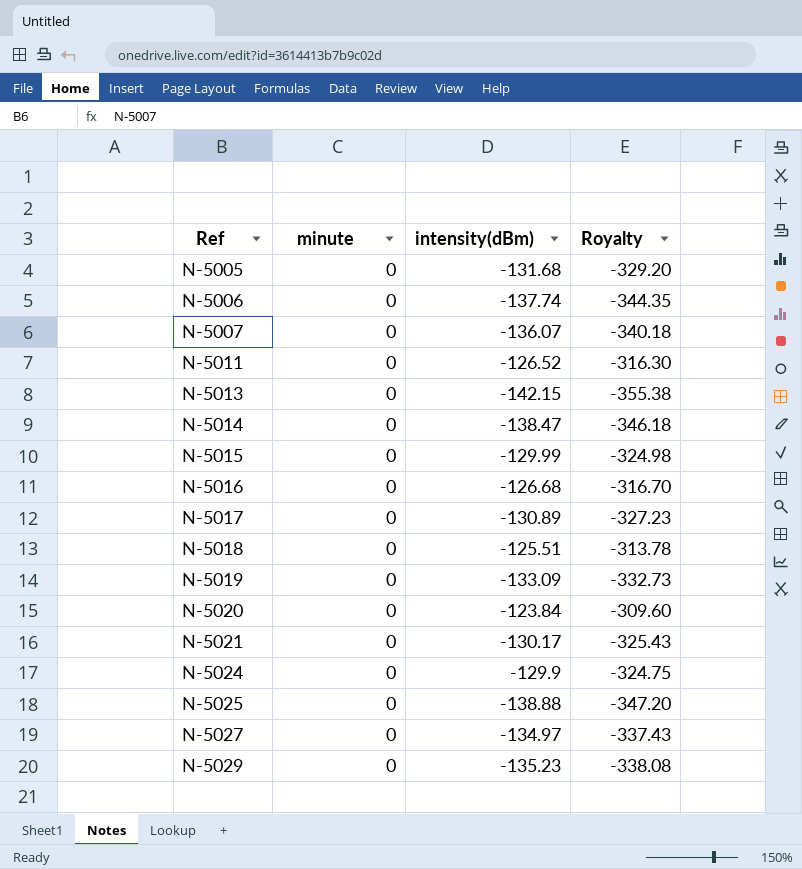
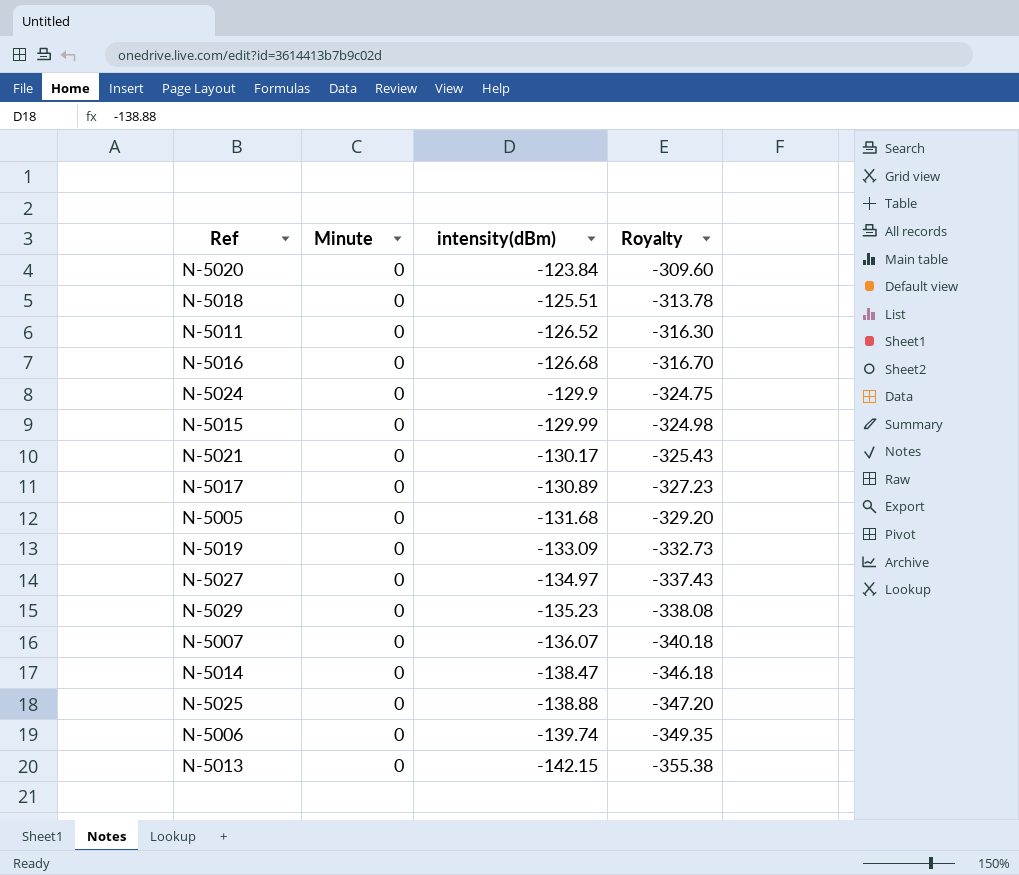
row order: Ref ascending -> intensity(dBm) descending
column name: minute -> Minute
N-5006 | intensity(dBm): -137.74 -> -139.74
N-5006 | Royalty: -344.35 -> -349.35

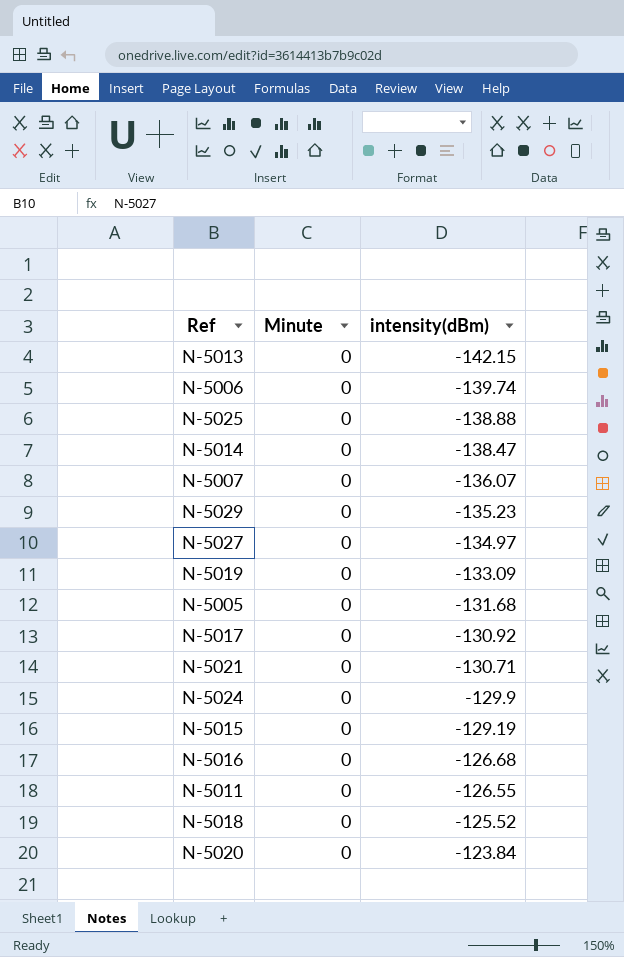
row order: intensity(dBm) descending -> intensity(dBm) ascending
column Royalty | formula: [intensity(dBm)] * 2.5 -> none
N-5017 | intensity(dBm): -130.89 -> -130.92
N-5021 | intensity(dBm): -130.17 -> -130.71
N-5015 | intensity(dBm): -129.99 -> -129.19
N-5011 | intensity(dBm): -126.52 -> -126.55
N-5018 | intensity(dBm): -125.51 -> -125.52

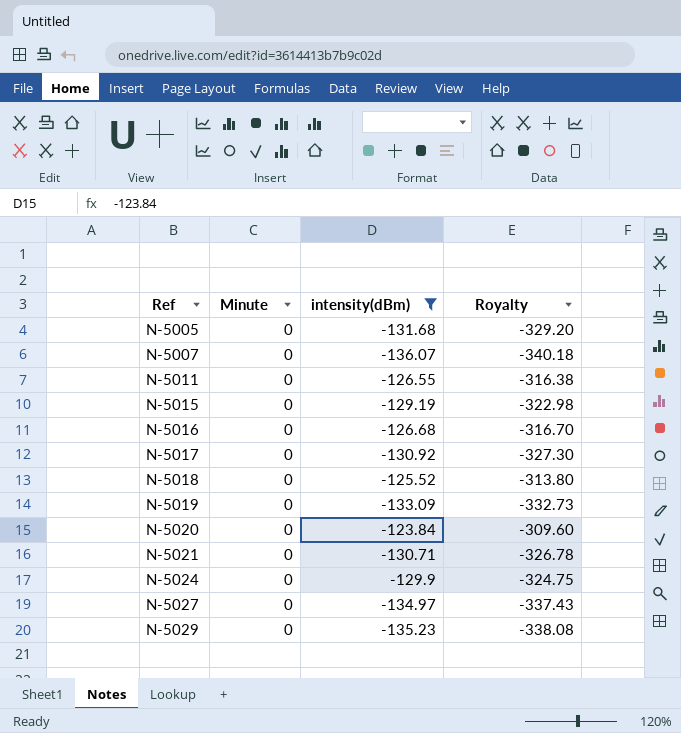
filter: none -> intensity(dBm) >= -136.07
row order: intensity(dBm) ascending -> Ref ascending
column Royalty | formula: none -> [intensity(dBm)] * 2.5

